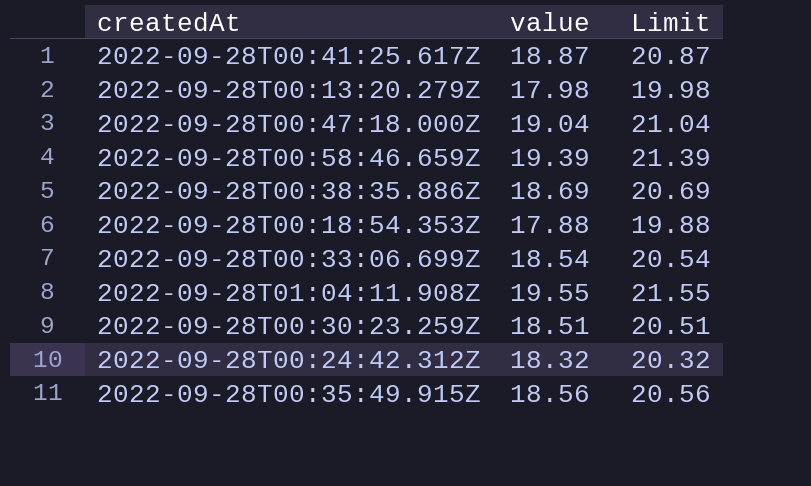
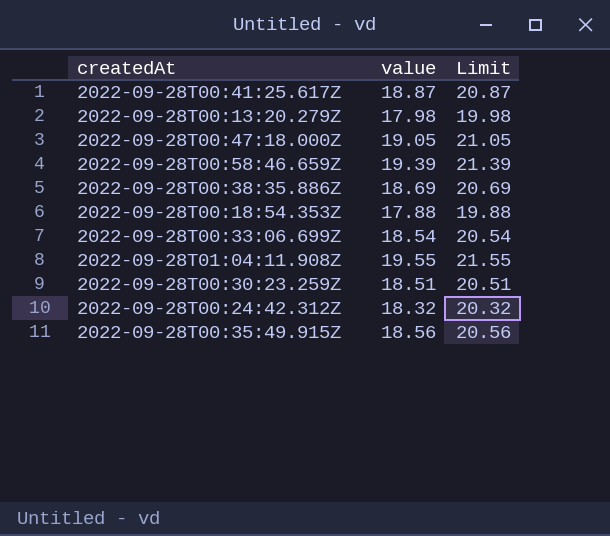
2022-09-28T00:47:18.000Z | value: 19.04 -> 19.05
2022-09-28T00:47:18.000Z | Limit: 21.04 -> 21.05

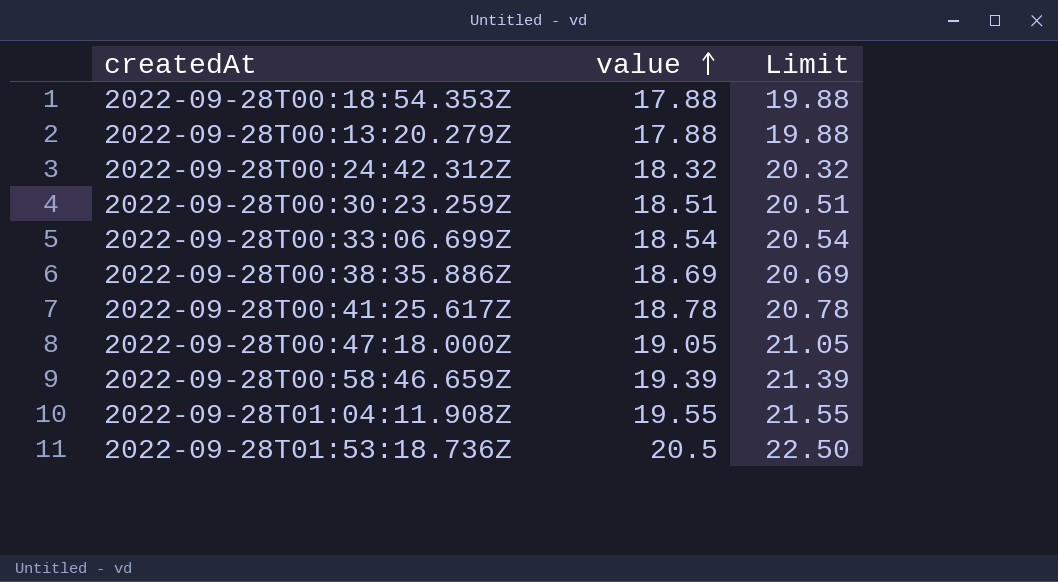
row order: none -> value ascending
row 2022-09-28T00:35:49.915Z: 18.56 | 20.56 -> none
2022-09-28T00:13:20.279Z | value: 17.98 -> 17.88
2022-09-28T00:13:20.279Z | Limit: 19.98 -> 19.88
2022-09-28T00:41:25.617Z | value: 18.87 -> 18.78
2022-09-28T00:41:25.617Z | Limit: 20.87 -> 20.78
row 2022-09-28T01:53:18.736Z: none -> 20.5 | 22.50

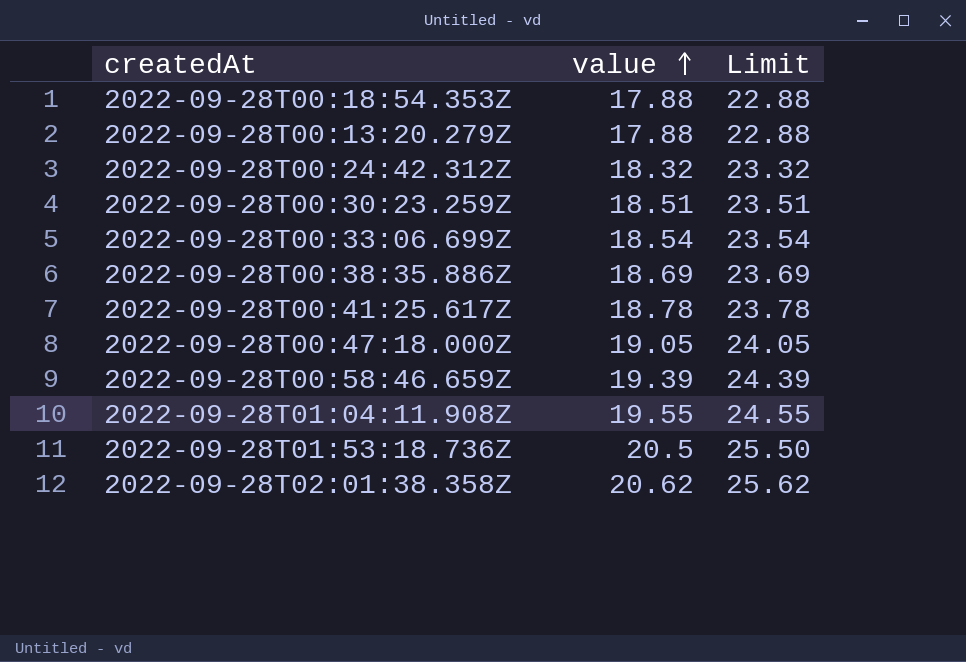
column Limit | formula: [value] + 2 -> [value] + 5
row 2022-09-28T02:01:38.358Z: none -> 20.62 | 25.62

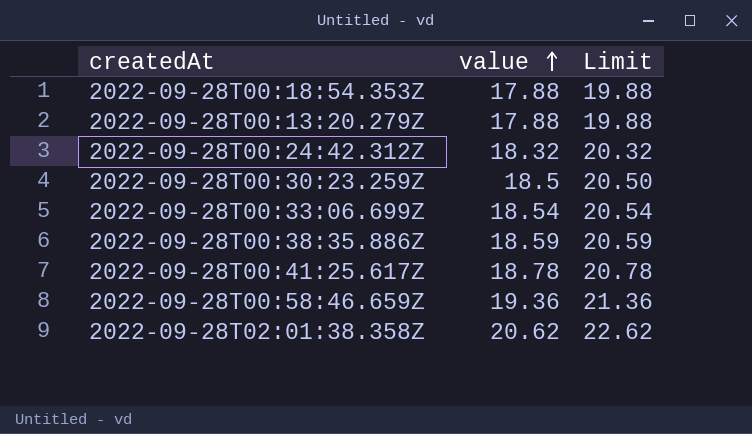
column Limit | formula: [value] + 5 -> [value] + 2
row 2022-09-28T00:47:18.000Z: 19.05 | 24.05 -> none
row 2022-09-28T01:04:11.908Z: 19.55 | 24.55 -> none
row 2022-09-28T01:53:18.736Z: 20.5 | 25.50 -> none
2022-09-28T00:30:23.259Z | value: 18.51 -> 18.5
2022-09-28T00:38:35.886Z | value: 18.69 -> 18.59
2022-09-28T00:58:46.659Z | value: 19.39 -> 19.36

